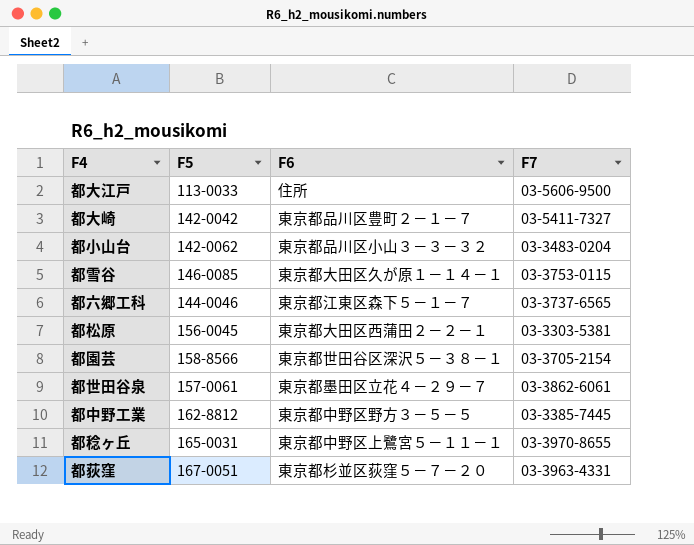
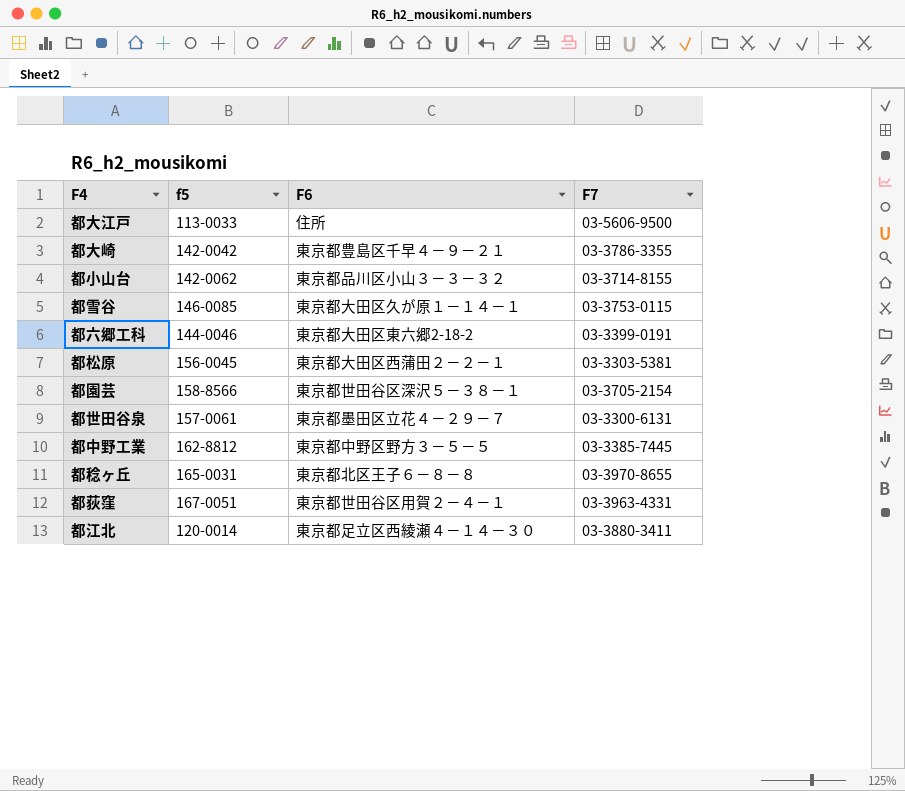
column name: F5 -> f5
都大崎 | F6: 東京都品川区豊町２－１－７ -> 東京都豊島区千早４－９－２１
都大崎 | F7: 03-5411-7327 -> 03-3786-3355
都小山台 | F7: 03-3483-0204 -> 03-3714-8155
都六郷工科 | F6: 東京都江東区森下５－１－７ -> 東京都大田区東六郷2-18-2
都六郷工科 | F7: 03-3737-6565 -> 03-3399-0191
都世田谷泉 | F7: 03-3862-6061 -> 03-3300-6131
都稔ヶ丘 | F6: 東京都中野区上鷺宮５－１１－１ -> 東京都北区王子６－８－８
都荻窪 | F6: 東京都杉並区荻窪５－７－２０ -> 東京都世田谷区用賀２－４－１
row 都江北: none -> 120-0014 | 東京都足立区西綾瀬４－１４－３０ | 03-3880-3411

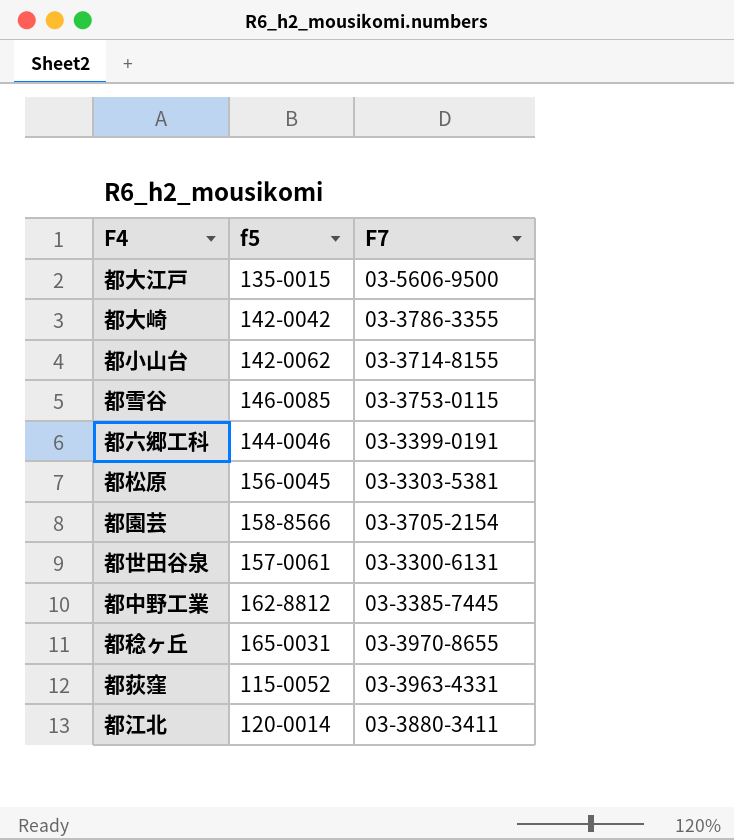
column F6 | position: 3 -> none
都大江戸 | f5: 113-0033 -> 135-0015
都荻窪 | f5: 167-0051 -> 115-0052

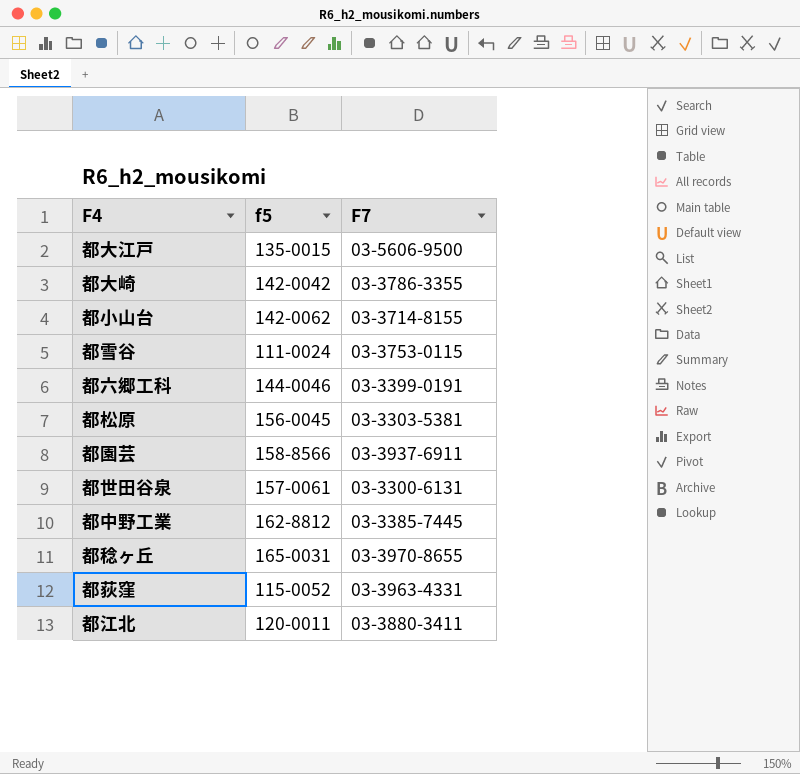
都雪谷 | f5: 146-0085 -> 111-0024
都園芸 | F7: 03-3705-2154 -> 03-3937-6911
都江北 | f5: 120-0014 -> 120-0011

